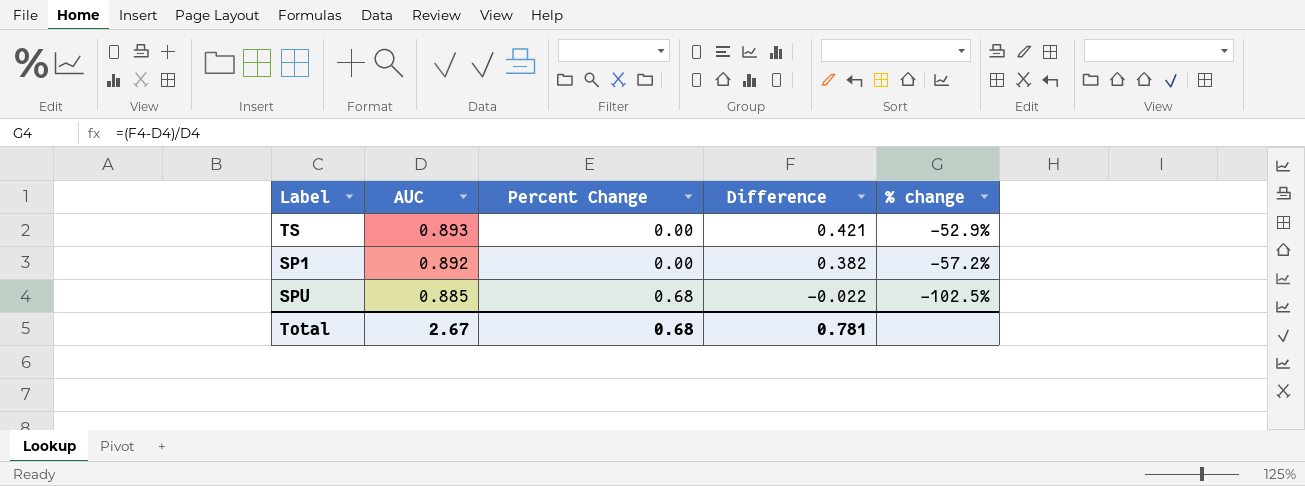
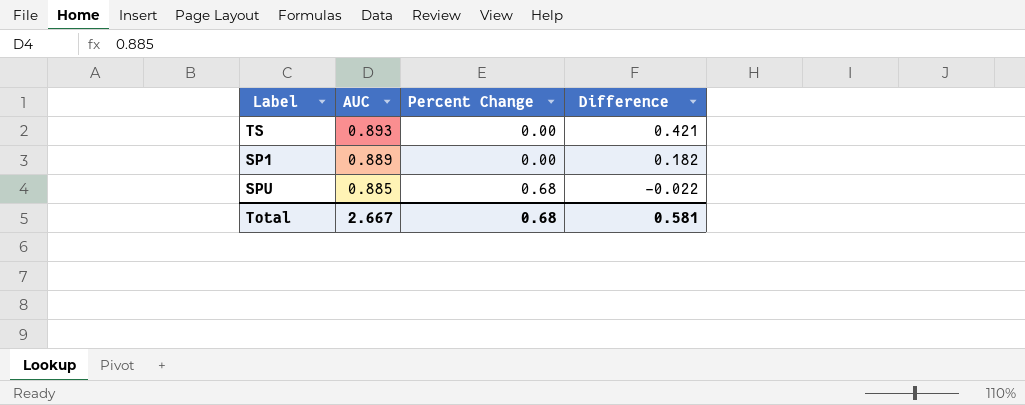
column % change | formula: ([Difference] - [AUC]) / [AUC] -> none
SP1 | AUC: 0.892 -> 0.889
SP1 | Difference: 0.382 -> 0.182
Total | AUC: 2.67 -> 2.667
Total | Difference: 0.781 -> 0.581

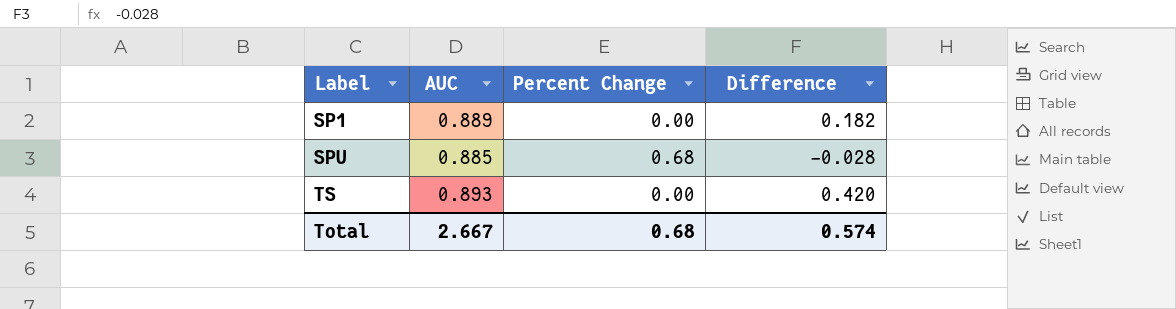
row order: AUC descending -> Label ascending
SPU | Difference: -0.022 -> -0.028
TS | Difference: 0.421 -> 0.420
Total | Difference: 0.581 -> 0.574

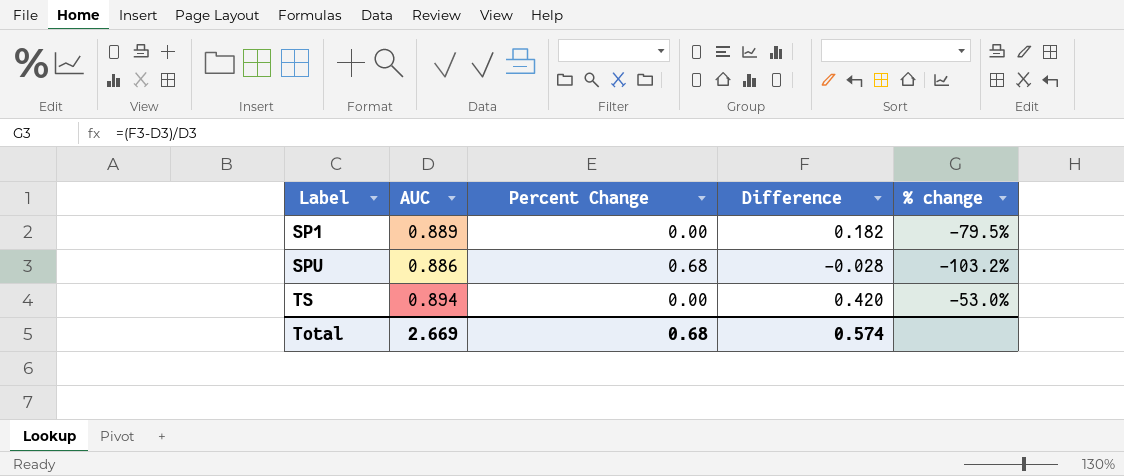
column % change | formula: none -> ([Difference] - [AUC]) / [AUC]
SPU | AUC: 0.885 -> 0.886
TS | AUC: 0.893 -> 0.894
Total | AUC: 2.667 -> 2.669

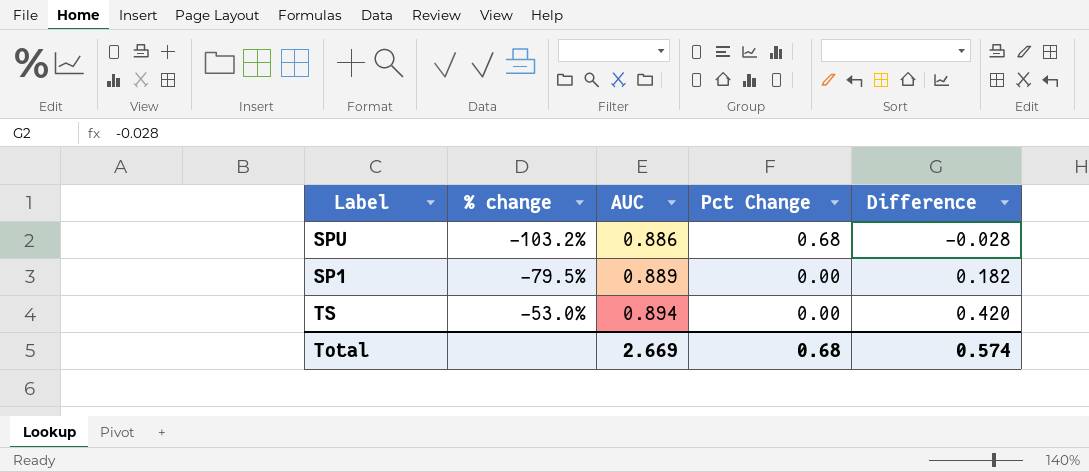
row order: Label ascending -> % change ascending
column % change | position: 5 -> 2
column name: Percent Change -> Pct Change

